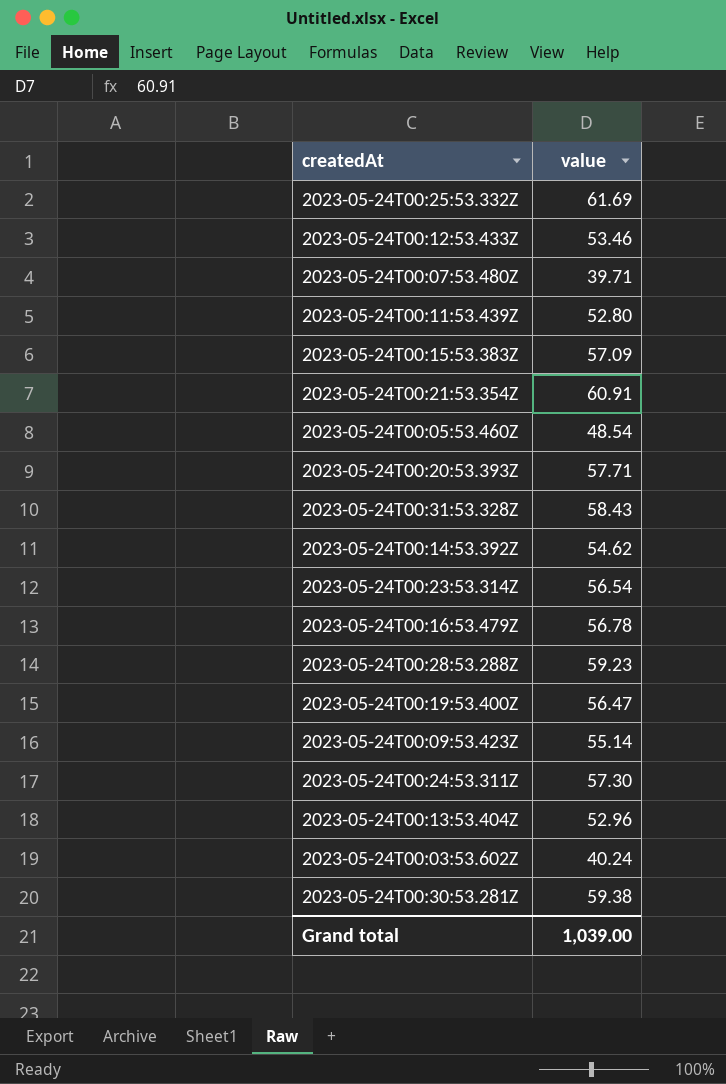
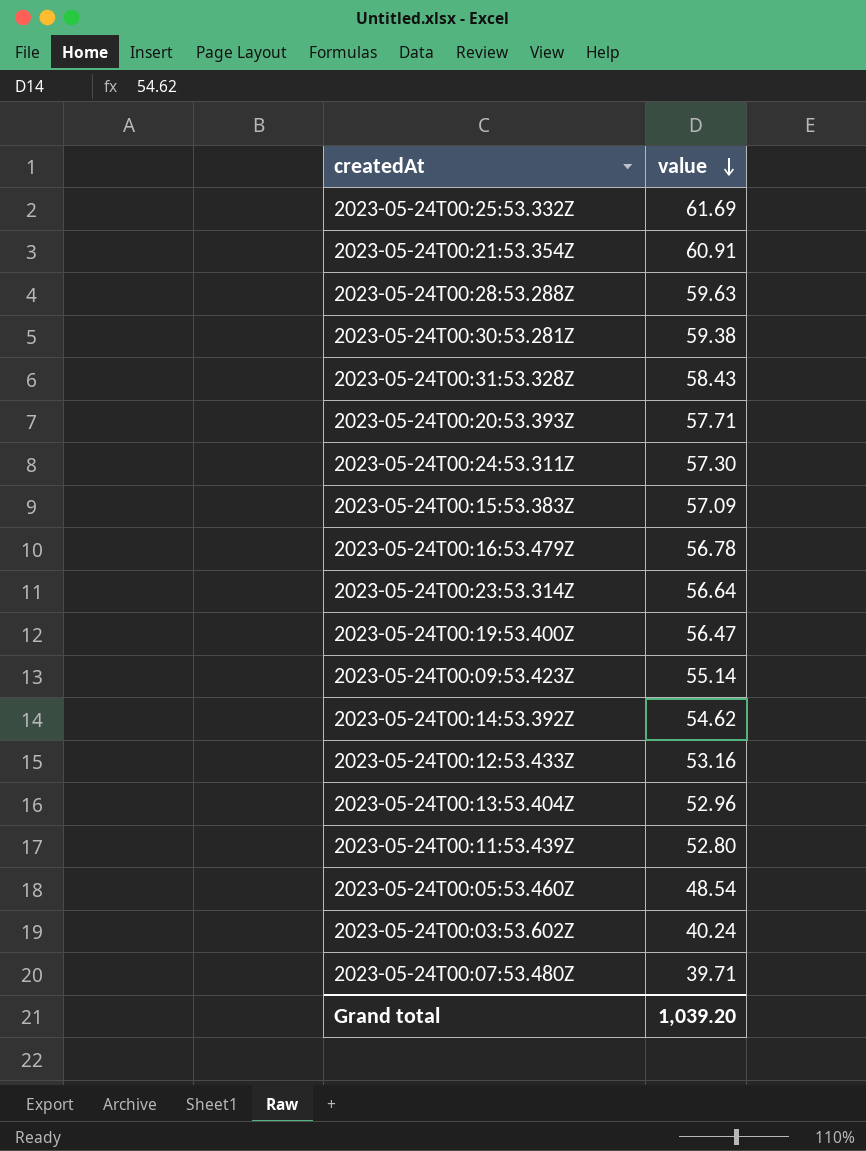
row order: none -> value descending
2023-05-24T00:28:53.288Z | value: 59.23 -> 59.63
2023-05-24T00:23:53.314Z | value: 56.54 -> 56.64
2023-05-24T00:12:53.433Z | value: 53.46 -> 53.16
Grand total | value: 1,039.00 -> 1,039.20

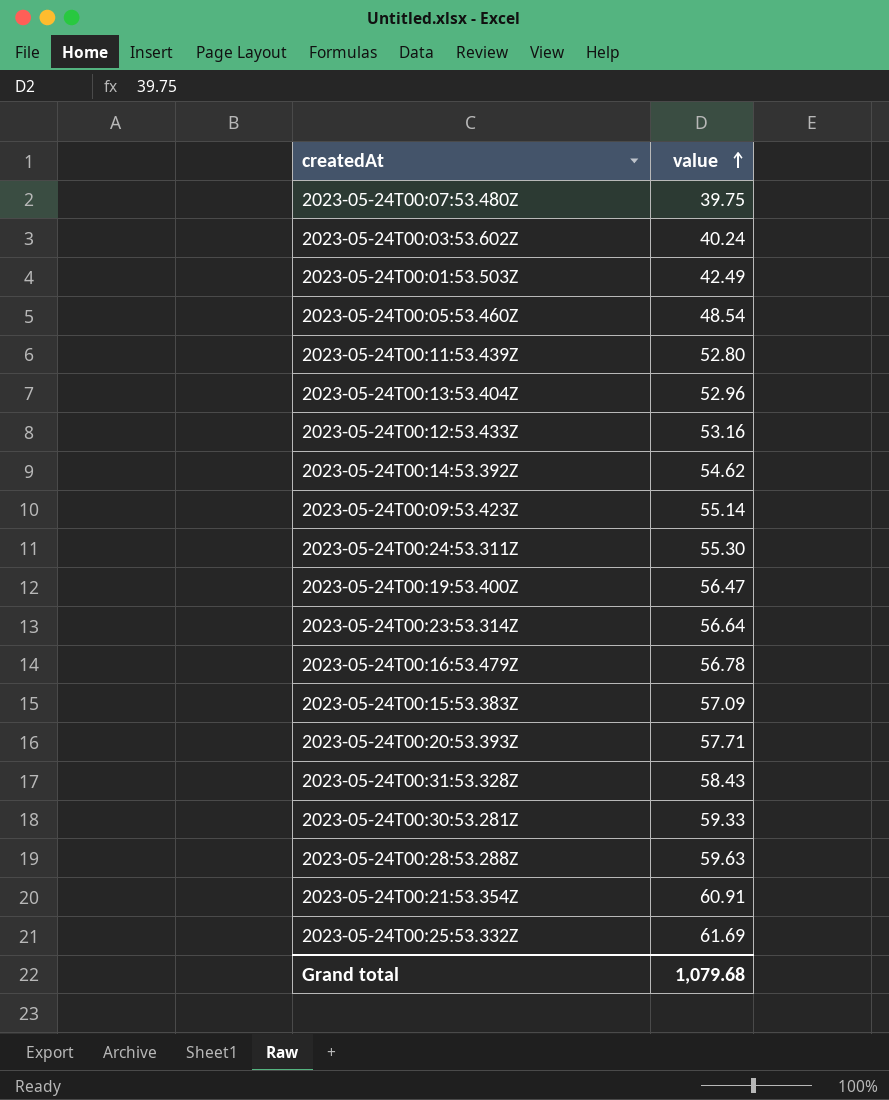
row order: value descending -> value ascending
2023-05-24T00:07:53.480Z | value: 39.71 -> 39.75
row 2023-05-24T00:01:53.503Z: none -> 42.49
2023-05-24T00:24:53.311Z | value: 57.30 -> 55.30
2023-05-24T00:30:53.281Z | value: 59.38 -> 59.33
Grand total | value: 1,039.20 -> 1,079.68

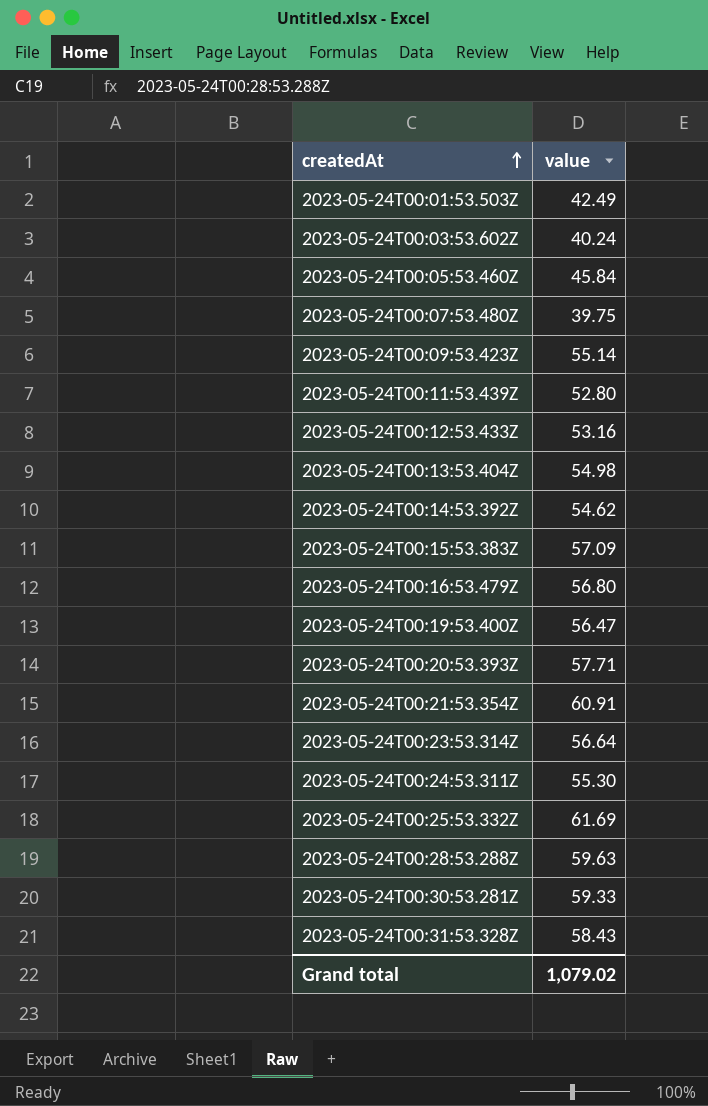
row order: value ascending -> createdAt ascending
2023-05-24T00:05:53.460Z | value: 48.54 -> 45.84
2023-05-24T00:13:53.404Z | value: 52.96 -> 54.98
2023-05-24T00:16:53.479Z | value: 56.78 -> 56.80
Grand total | value: 1,079.68 -> 1,079.02

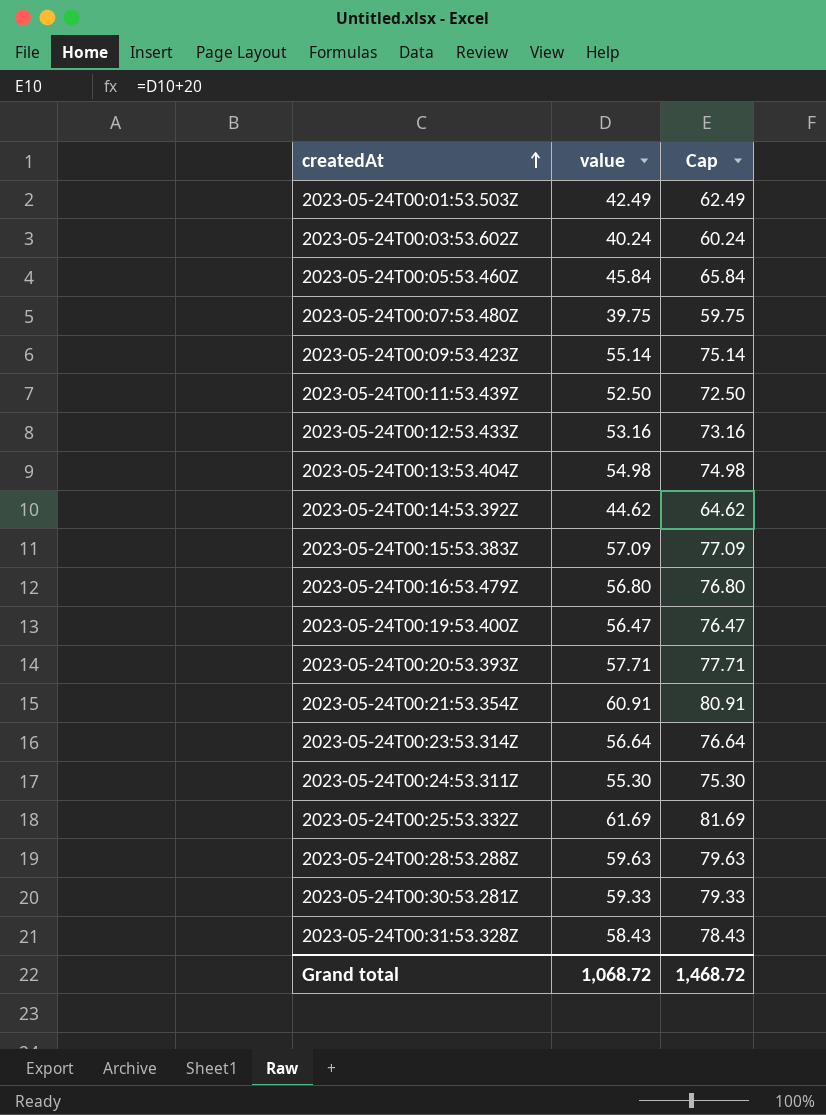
column Cap | formula: none -> [value] + 20
2023-05-24T00:11:53.439Z | value: 52.80 -> 52.50
2023-05-24T00:14:53.392Z | value: 54.62 -> 44.62
Grand total | value: 1,079.02 -> 1,068.72

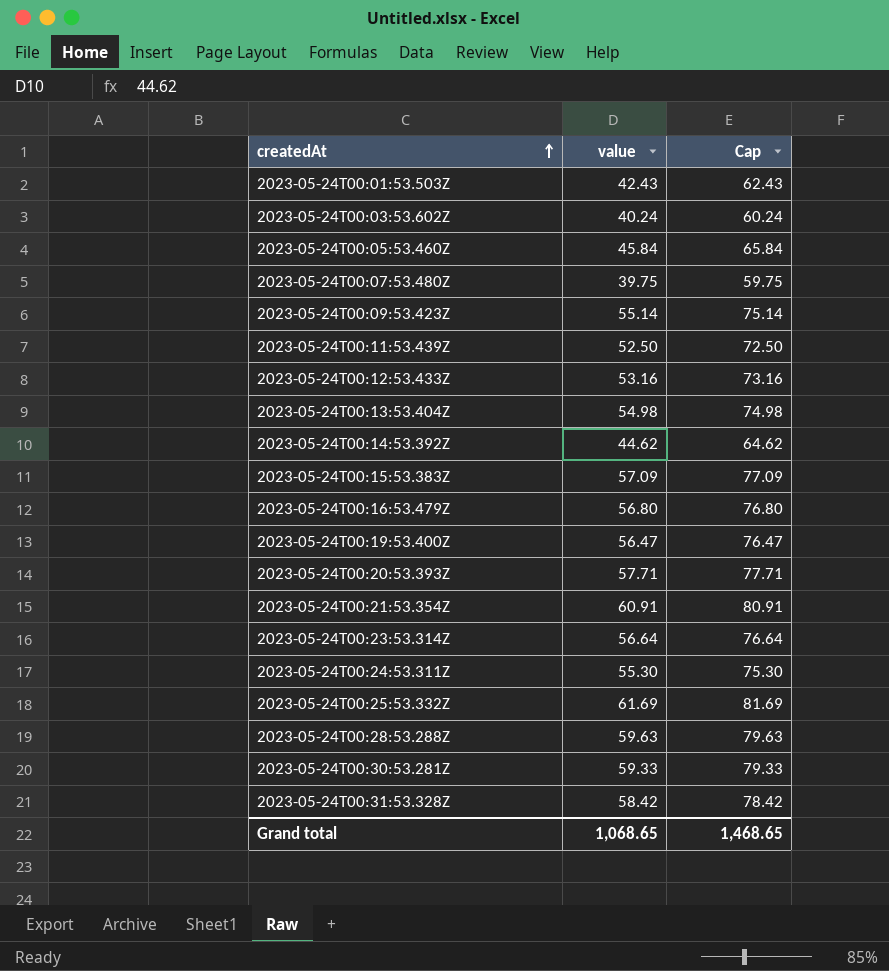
2023-05-24T00:01:53.503Z | value: 42.49 -> 42.43
2023-05-24T00:01:53.503Z | Cap: 62.49 -> 62.43
2023-05-24T00:31:53.328Z | value: 58.43 -> 58.42
2023-05-24T00:31:53.328Z | Cap: 78.43 -> 78.42
Grand total | value: 1,068.72 -> 1,068.65
Grand total | Cap: 1,468.72 -> 1,468.65

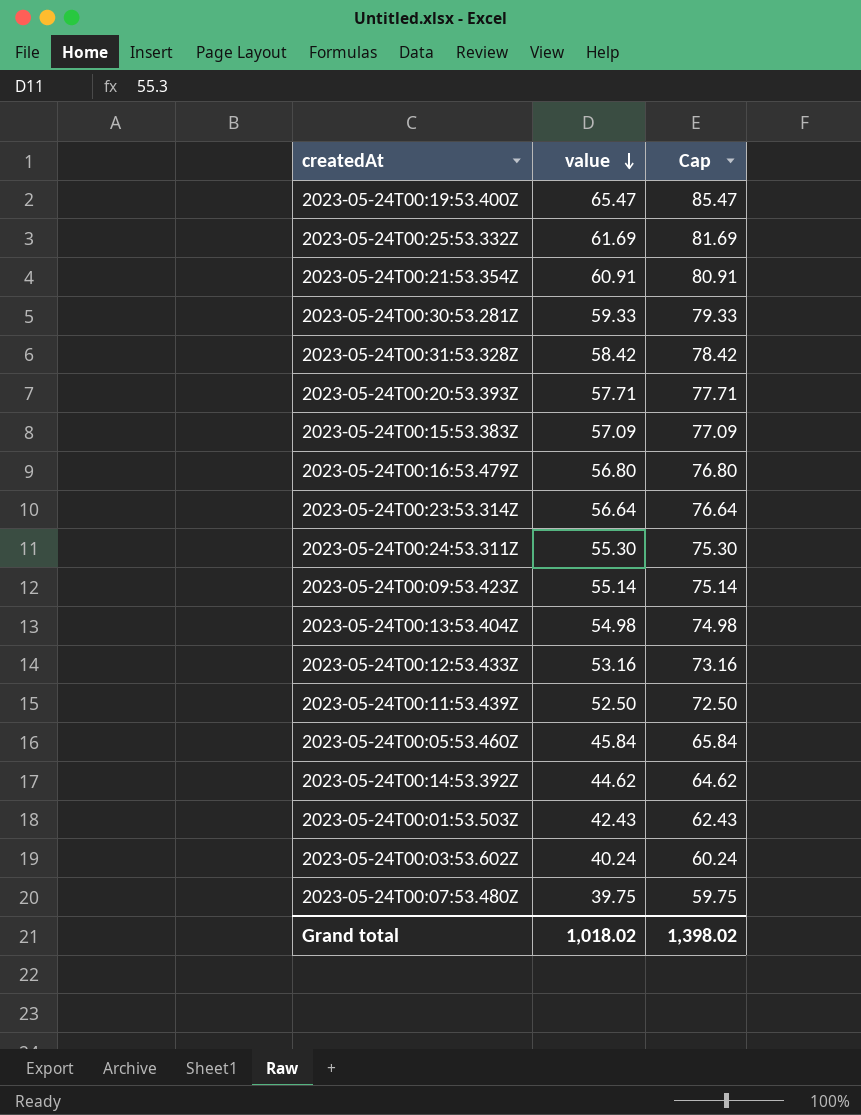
row order: createdAt ascending -> value descending
row 2023-05-24T00:28:53.288Z: 59.63 | 79.63 -> none
2023-05-24T00:19:53.400Z | value: 56.47 -> 65.47
2023-05-24T00:19:53.400Z | Cap: 76.47 -> 85.47
Grand total | value: 1,068.65 -> 1,018.02
Grand total | Cap: 1,468.65 -> 1,398.02

